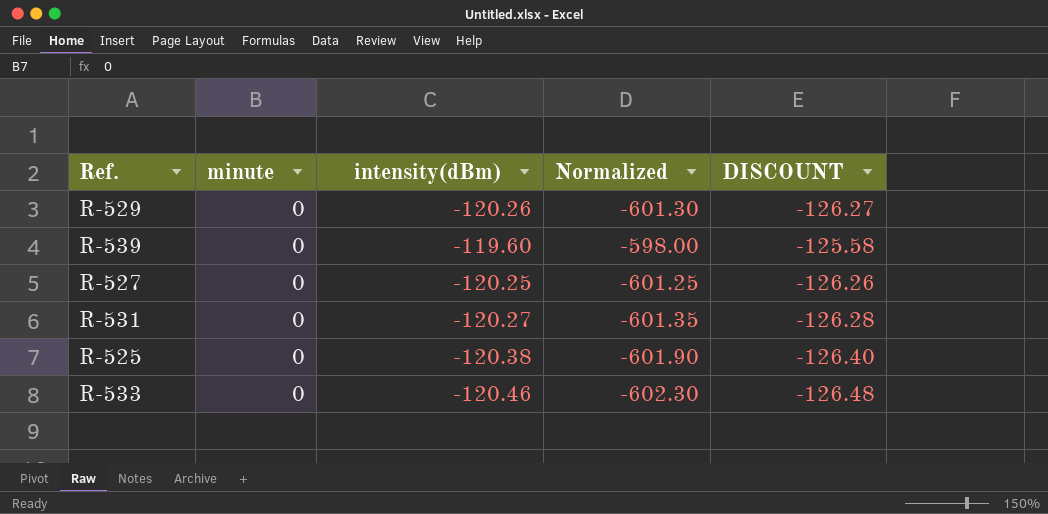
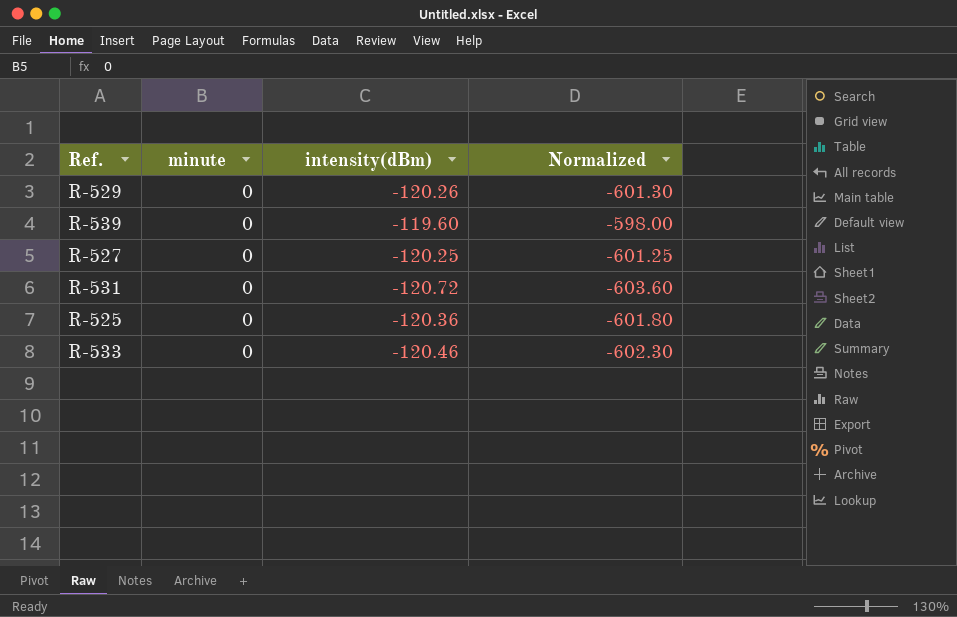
column DISCOUNT | formula: [intensity(dBm)] * 1.05 -> none
R-531 | intensity(dBm): -120.27 -> -120.72
R-531 | Normalized: -601.35 -> -603.60
R-525 | intensity(dBm): -120.38 -> -120.36
R-525 | Normalized: -601.90 -> -601.80

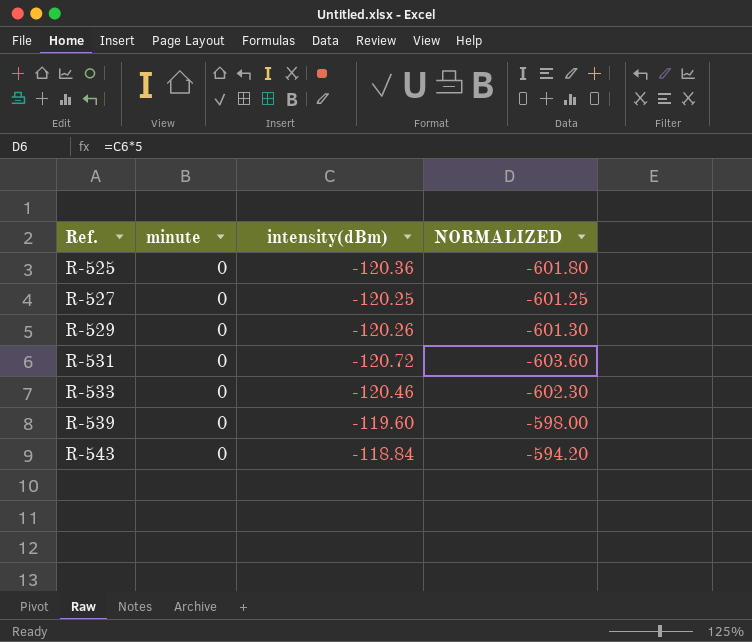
row order: none -> Ref. ascending
column name: Normalized -> NORMALIZED
row R-543: none -> 0 | -118.84 | -594.20

